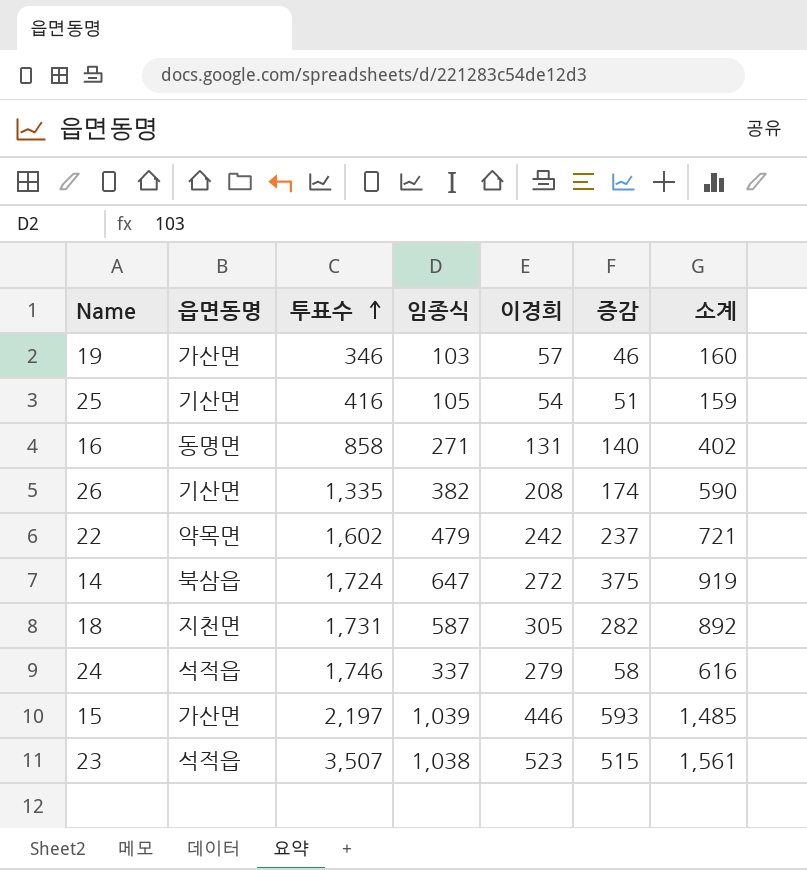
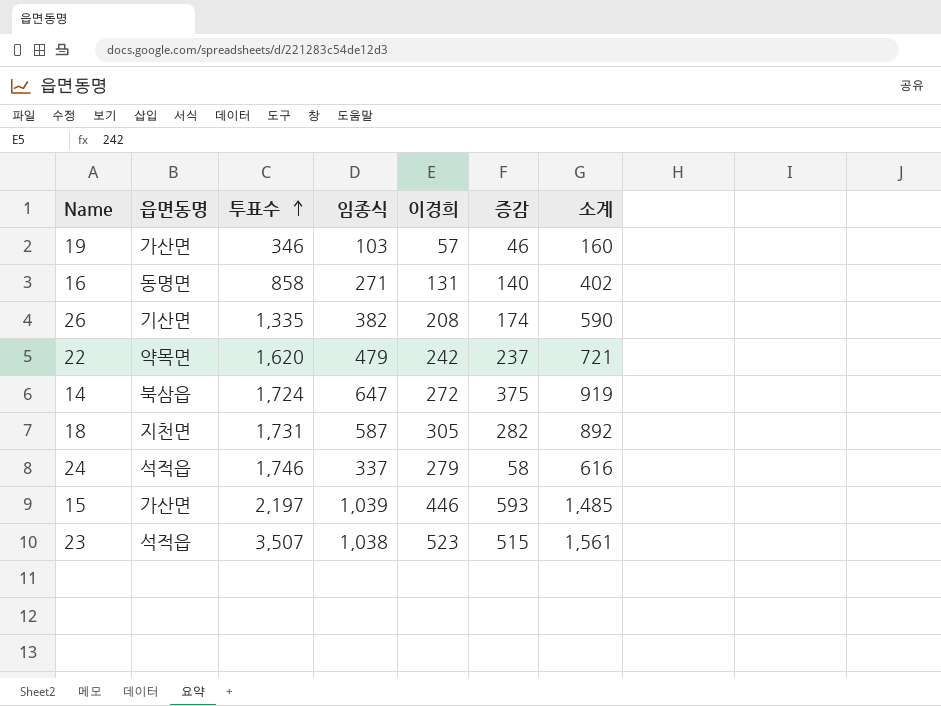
row 25: 기산면 | 416 | 105 | 54 | 51 | 159 -> none
22 | 투표수: 1,602 -> 1,620

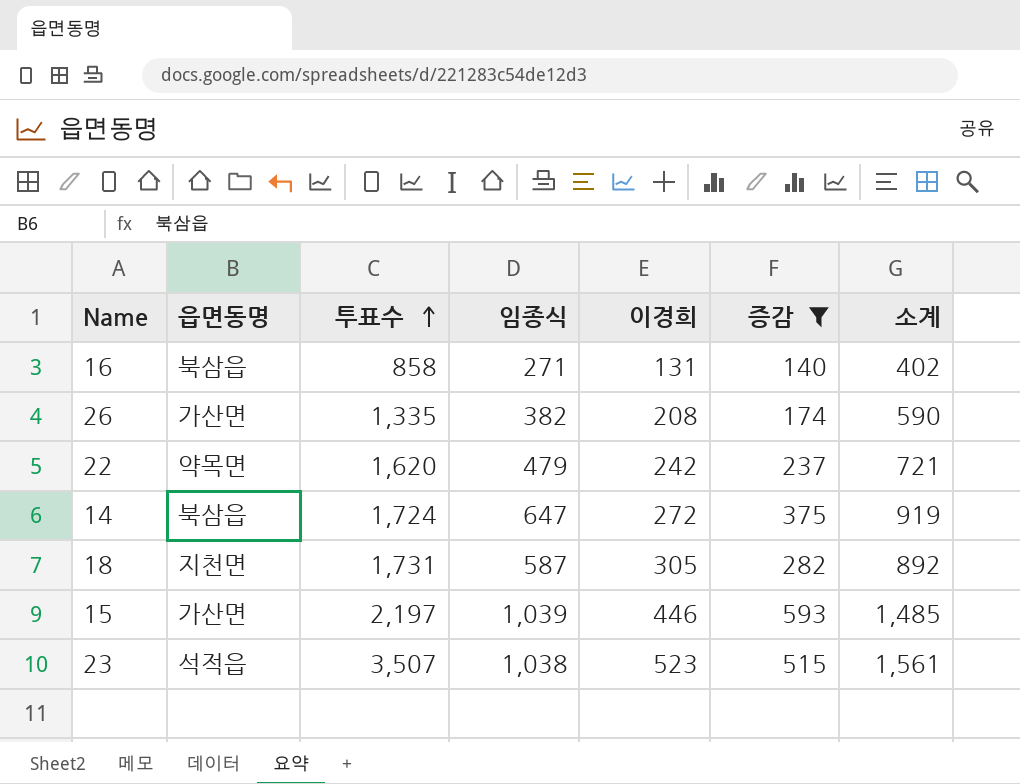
filter: none -> 증감 >= 140
16 | 읍면동명: 동명면 -> 북삼읍
26 | 읍면동명: 기산면 -> 가산면

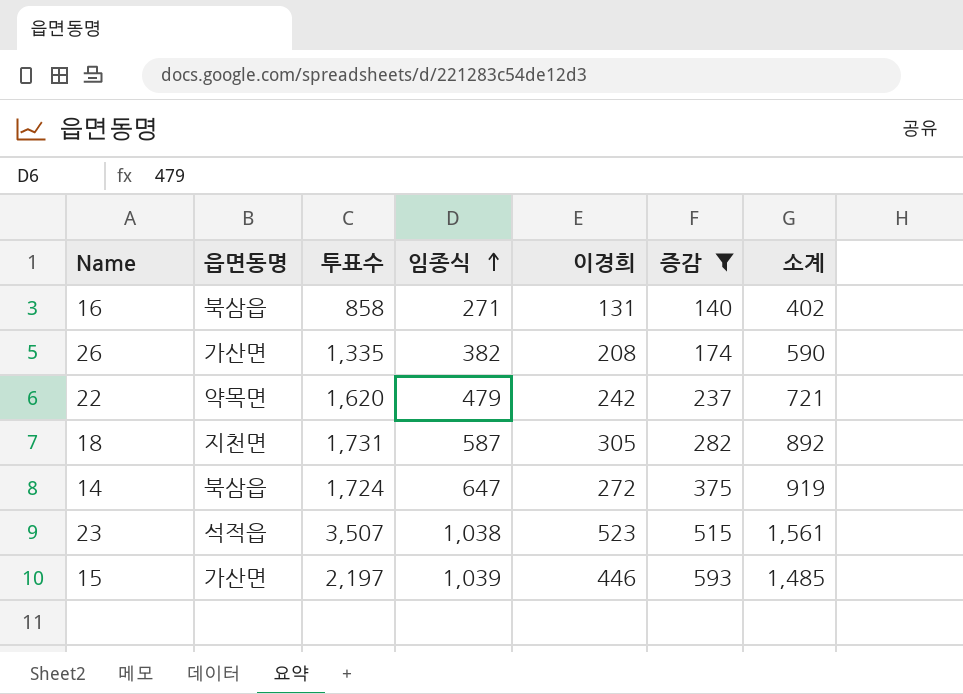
row order: 투표수 ascending -> 임종식 ascending

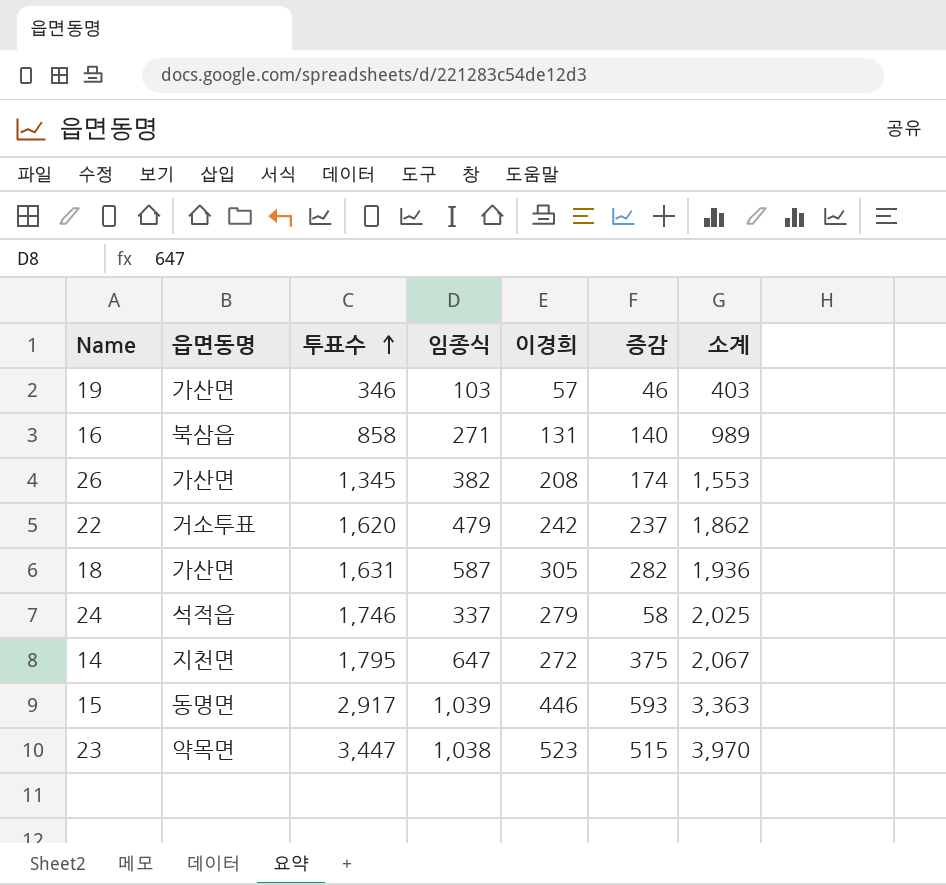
filter: 증감 >= 140 -> none
row order: 임종식 ascending -> 투표수 ascending
column 소계 | formula: [임종식] + [이경희] -> [투표수] + [이경희]
26 | 투표수: 1,335 -> 1,345
22 | 읍면동명: 약목면 -> 거소투표
18 | 읍면동명: 지천면 -> 가산면
18 | 투표수: 1,731 -> 1,631
14 | 읍면동명: 북삼읍 -> 지천면
14 | 투표수: 1,724 -> 1,795
15 | 읍면동명: 가산면 -> 동명면
15 | 투표수: 2,197 -> 2,917
23 | 읍면동명: 석적읍 -> 약목면
23 | 투표수: 3,507 -> 3,447

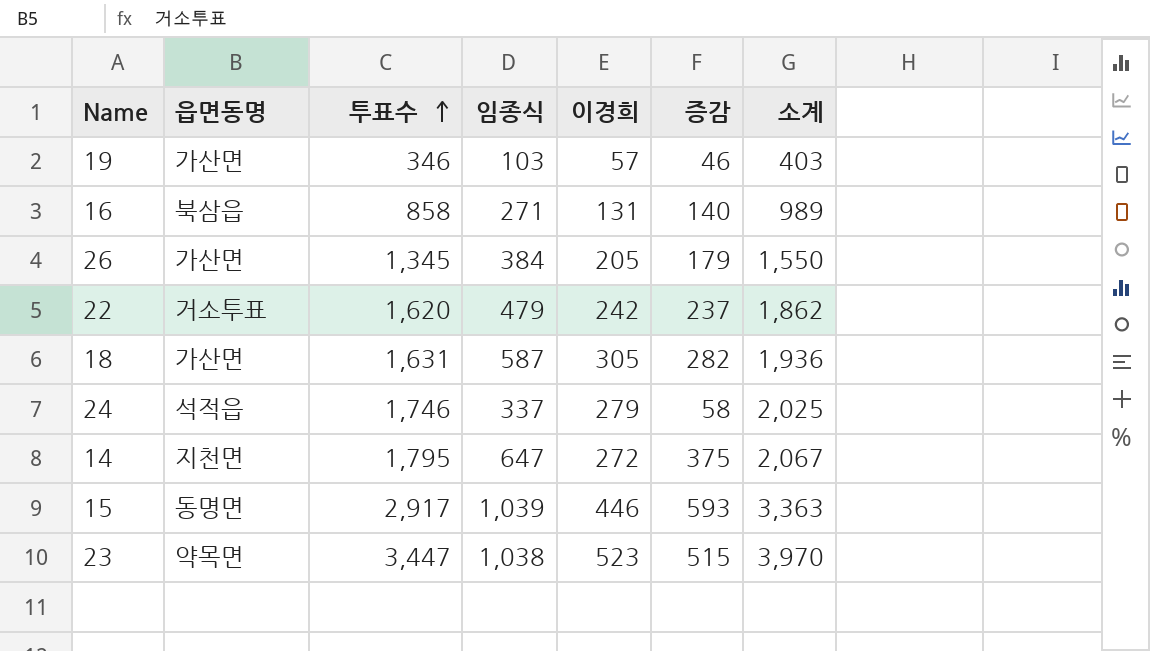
26 | 임종식: 382 -> 384
26 | 이경희: 208 -> 205
26 | 증감: 174 -> 179
26 | 소계: 1,553 -> 1,550

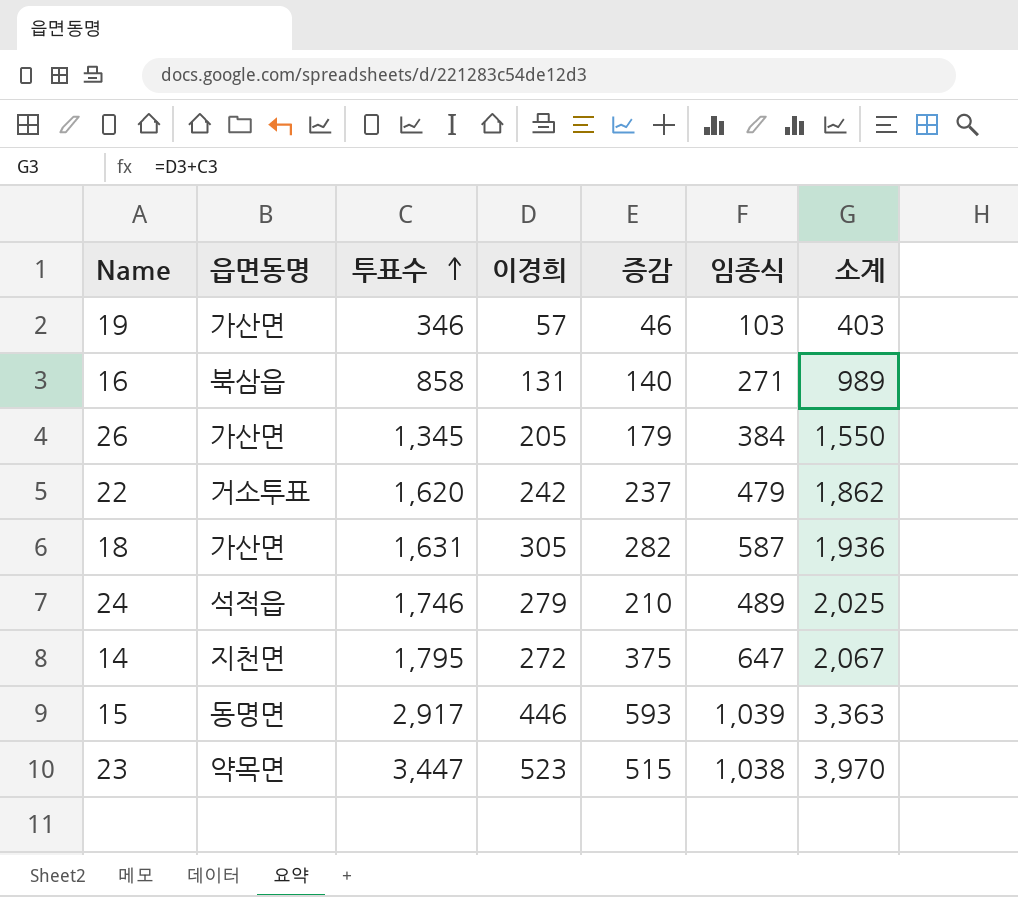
column 임종식 | position: 4 -> 6
24 | 증감: 58 -> 210
24 | 임종식: 337 -> 489

